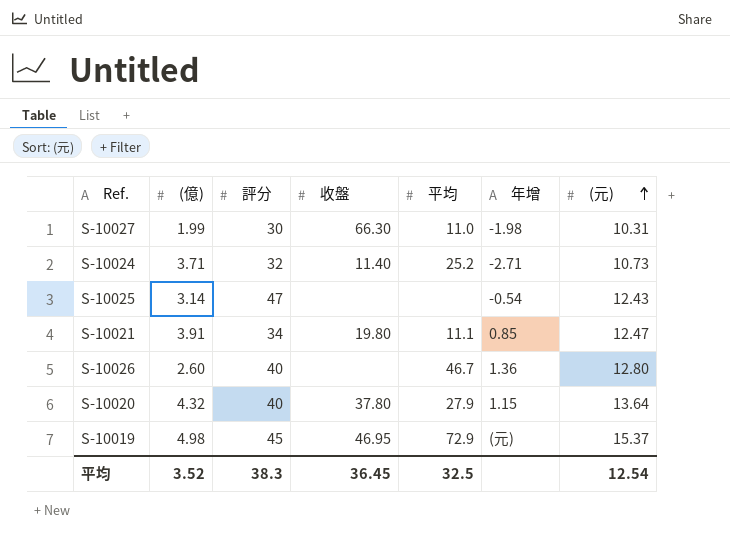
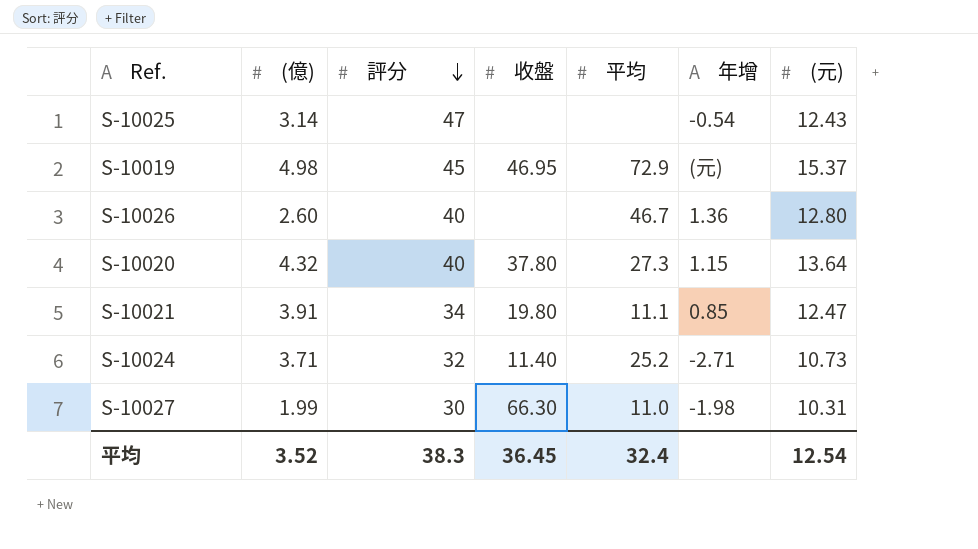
row order: (元) ascending -> 評分 descending
S-10020 | 平均: 27.9 -> 27.3
平均 | 平均: 32.5 -> 32.4

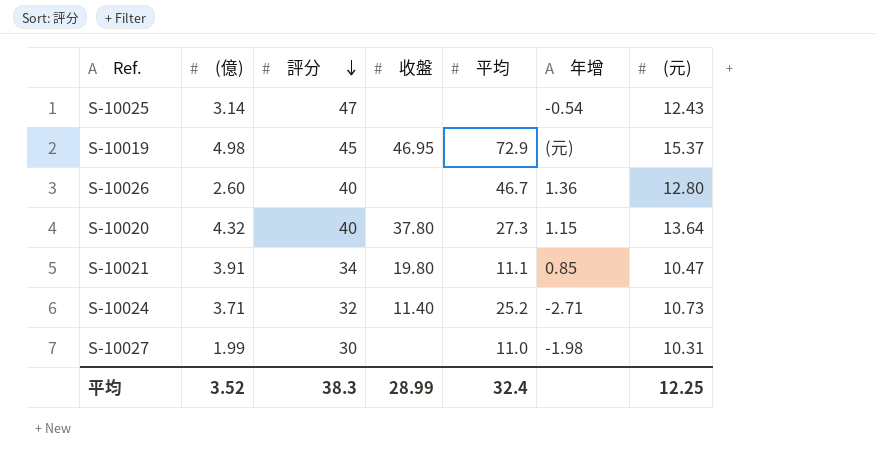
S-10021 | (元): 12.47 -> 10.47
S-10027 | 收盤: 66.30 -> none
平均 | 收盤: 36.45 -> 28.99
平均 | (元): 12.54 -> 12.25

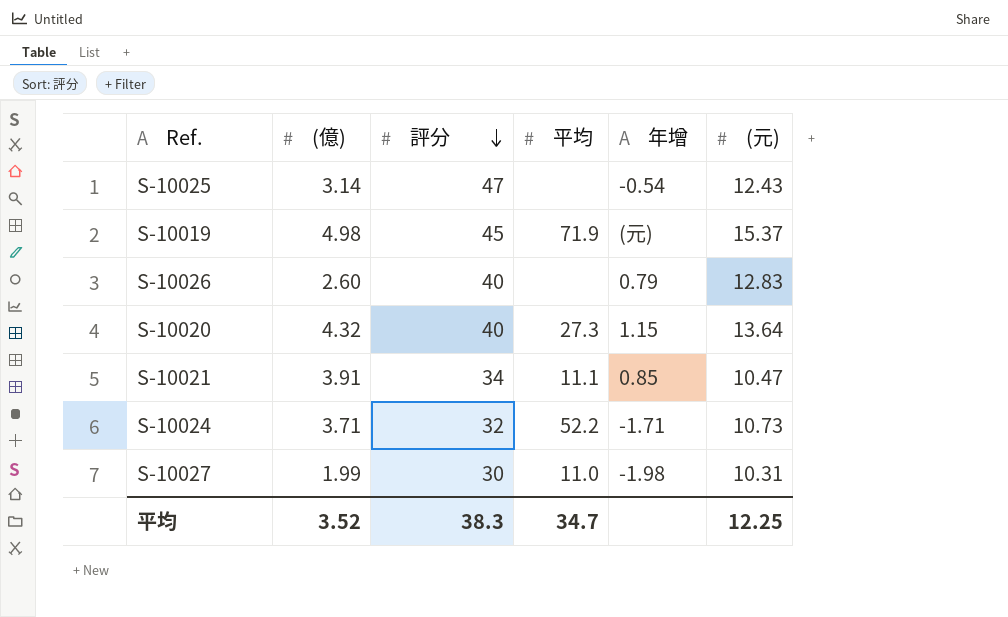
column 收盤 | position: 4 -> none
S-10019 | 平均: 72.9 -> 71.9
S-10026 | 平均: 46.7 -> none
S-10026 | 年增: 1.36 -> 0.79
S-10026 | (元): 12.80 -> 12.83
S-10024 | 平均: 25.2 -> 52.2
S-10024 | 年增: -2.71 -> -1.71
平均 | 平均: 32.4 -> 34.7

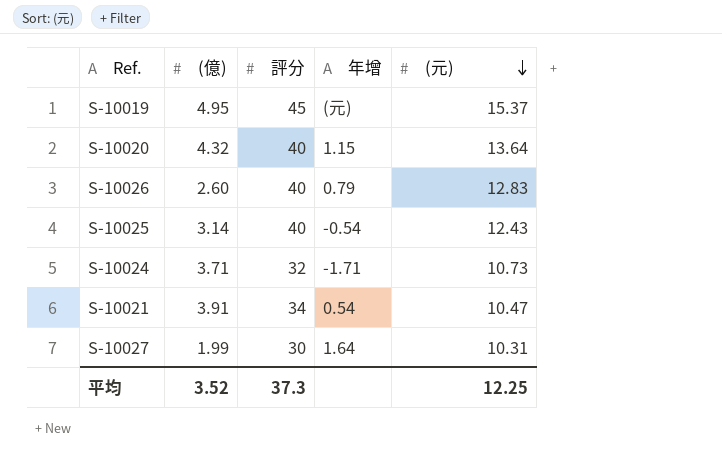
row order: 評分 descending -> (元) descending
column 平均 | position: 4 -> none
S-10019 | (億): 4.98 -> 4.95
S-10025 | 評分: 47 -> 40
S-10021 | 年增: 0.85 -> 0.54
S-10027 | 年增: -1.98 -> 1.64
平均 | 評分: 38.3 -> 37.3

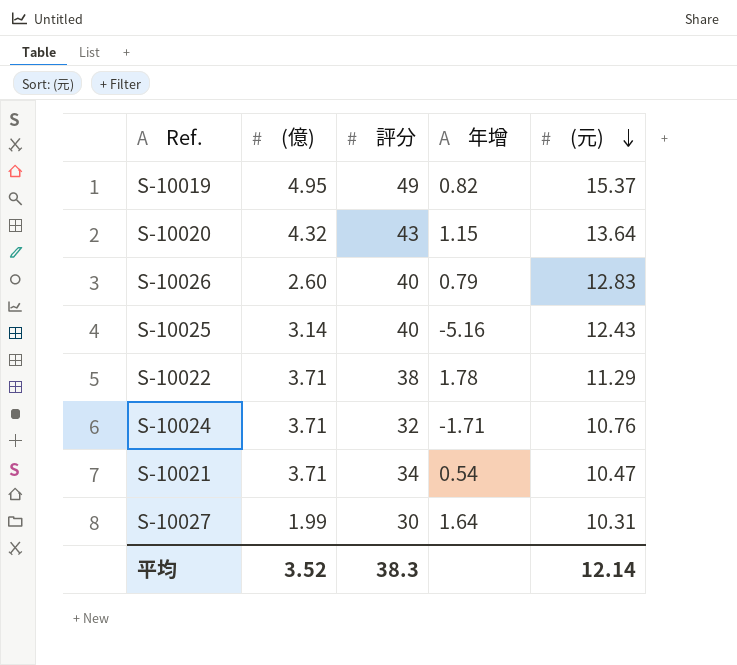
S-10019 | 評分: 45 -> 49
S-10019 | 年增: (元) -> 0.82
S-10020 | 評分: 40 -> 43
S-10025 | 年增: -0.54 -> -5.16
row S-10022: none -> 3.71 | 38 | 1.78 | 11.29
S-10024 | (元): 10.73 -> 10.76
S-10021 | (億): 3.91 -> 3.71
平均 | 評分: 37.3 -> 38.3
平均 | (元): 12.25 -> 12.14

